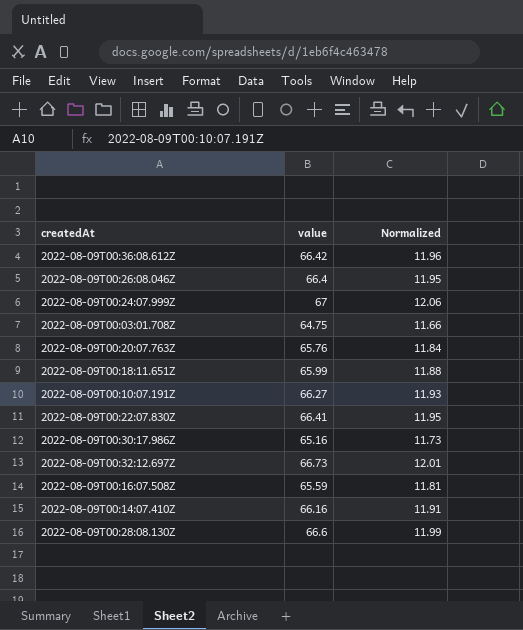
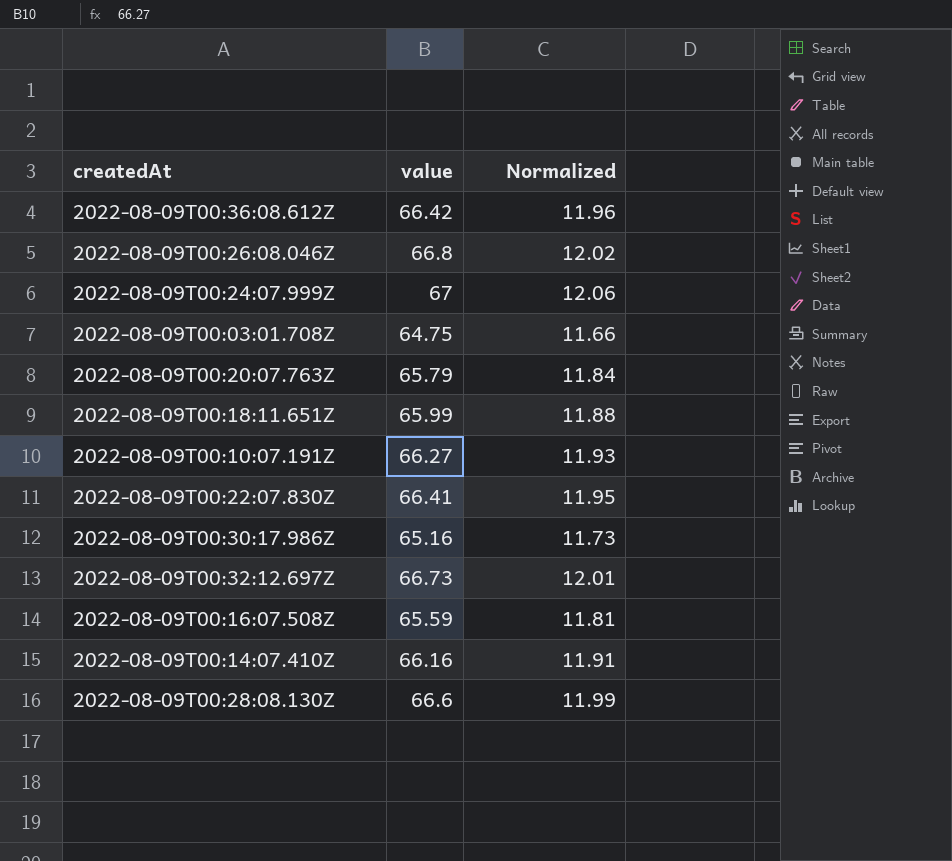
2022-08-09T00:26:08.046Z | value: 66.4 -> 66.8
2022-08-09T00:26:08.046Z | Normalized: 11.95 -> 12.02
2022-08-09T00:20:07.763Z | value: 65.76 -> 65.79

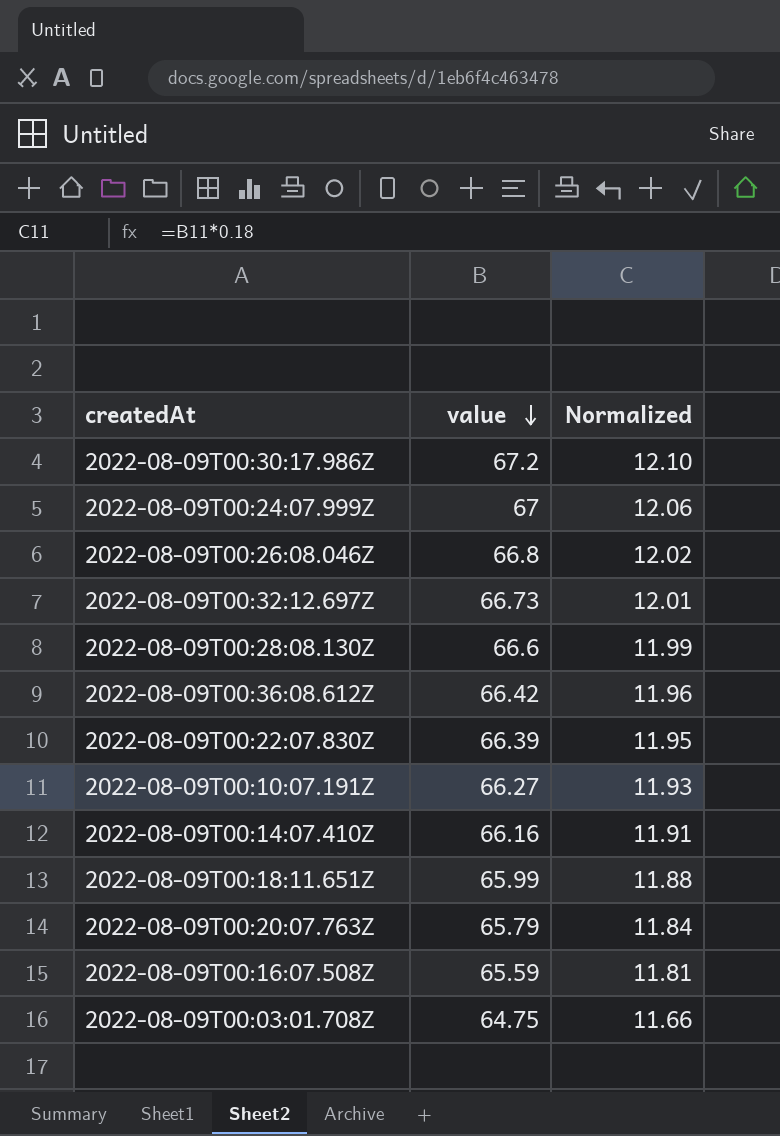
row order: none -> value descending
2022-08-09T00:30:17.986Z | value: 65.16 -> 67.2
2022-08-09T00:30:17.986Z | Normalized: 11.73 -> 12.10
2022-08-09T00:22:07.830Z | value: 66.41 -> 66.39

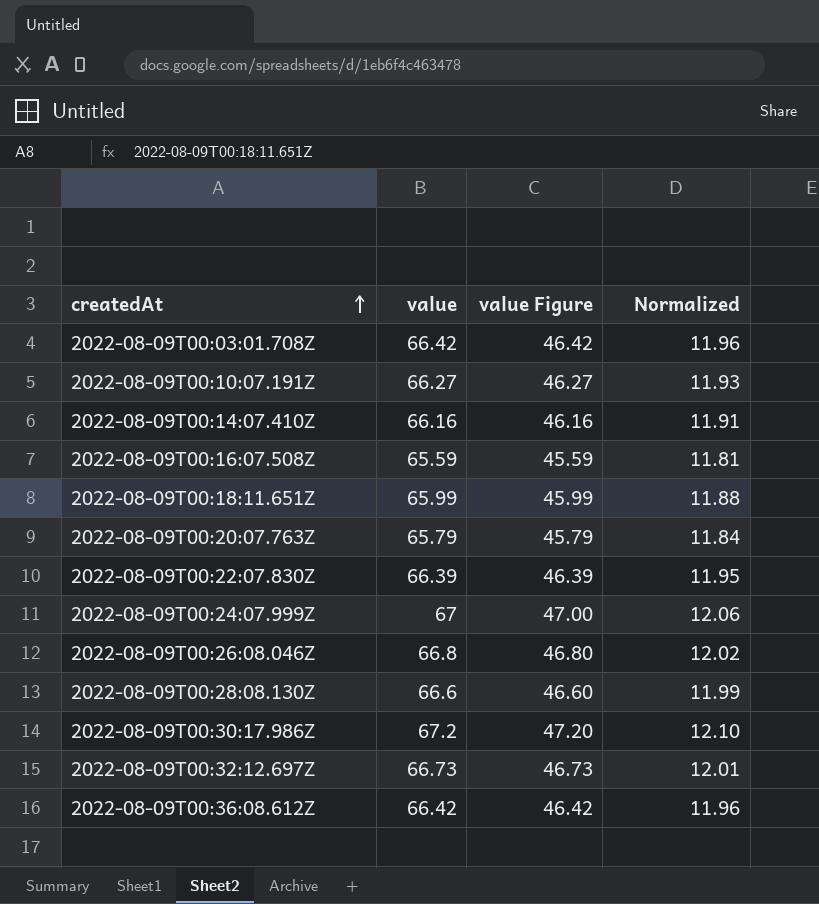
row order: value descending -> createdAt ascending
column value Figure | formula: none -> [value] - 20
2022-08-09T00:03:01.708Z | value: 64.75 -> 66.42
2022-08-09T00:03:01.708Z | Normalized: 11.66 -> 11.96

